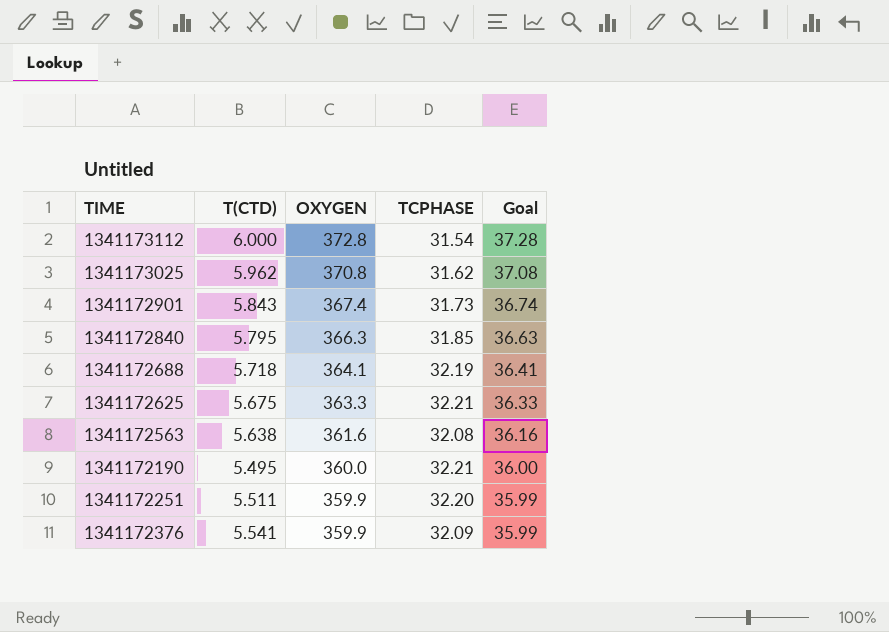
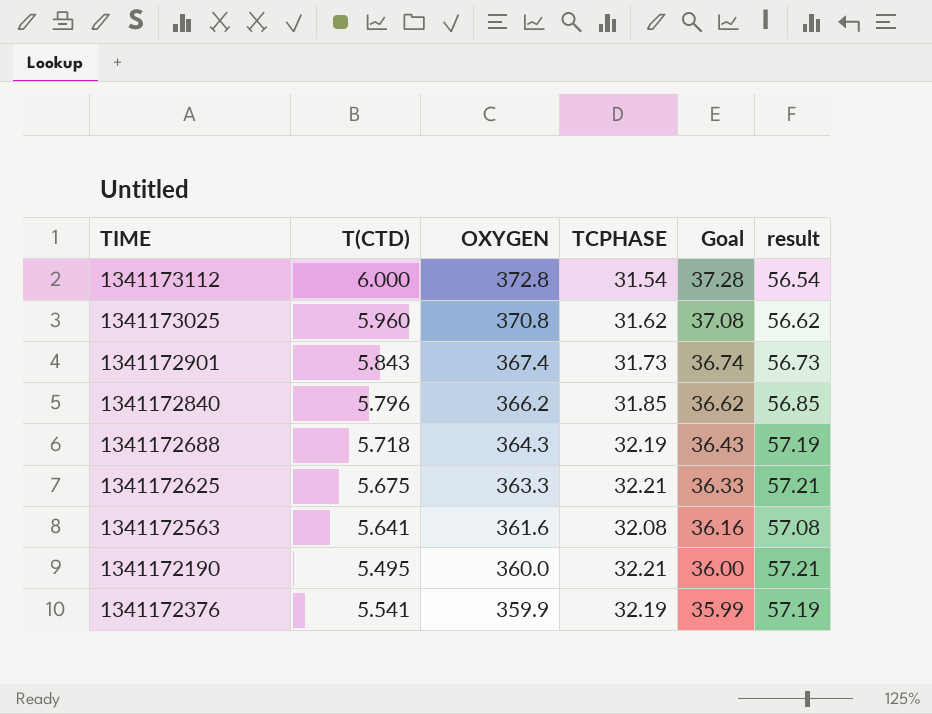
column result | formula: none -> [TCPHASE] + 25
row 1341172251: 5.511 | 359.9 | 32.20 | 35.99 -> none
1341173025 | T(CTD): 5.962 -> 5.960
1341172840 | T(CTD): 5.795 -> 5.796
1341172840 | OXYGEN: 366.3 -> 366.2
1341172840 | Goal: 36.63 -> 36.62
1341172688 | OXYGEN: 364.1 -> 364.3
1341172688 | Goal: 36.41 -> 36.43
1341172563 | T(CTD): 5.638 -> 5.641
1341172376 | TCPHASE: 32.09 -> 32.19

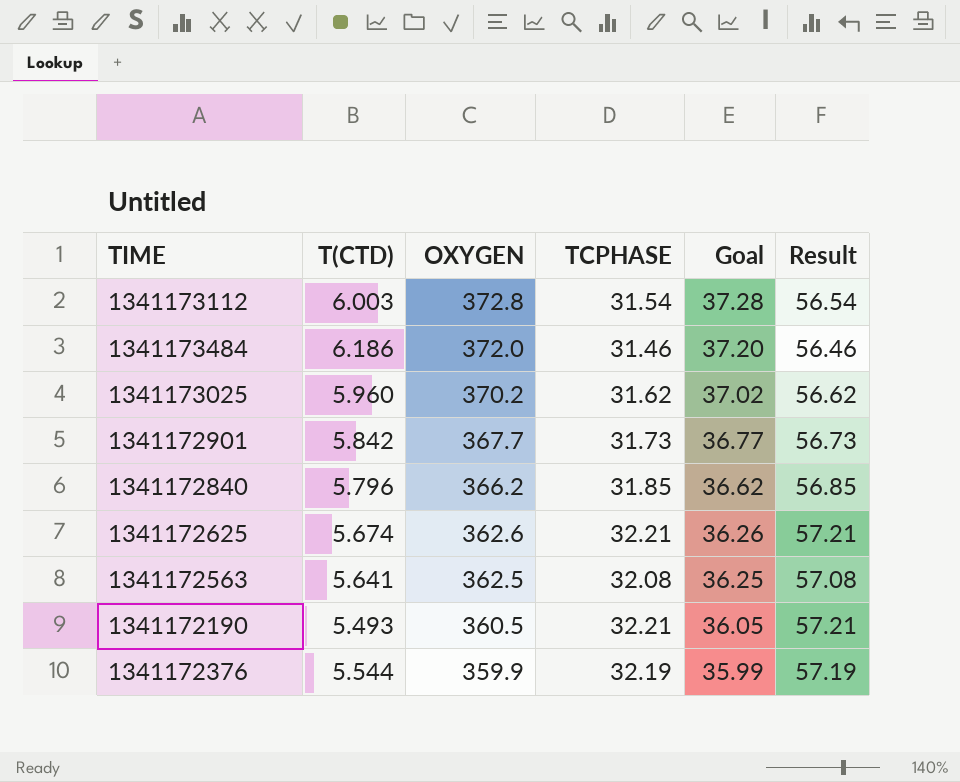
column name: result -> Result
row 1341172688: 5.718 | 364.3 | 32.19 | 36.43 | 57.19 -> none
1341173112 | T(CTD): 6.000 -> 6.003
row 1341173484: none -> 6.186 | 372.0 | 31.46 | 37.20 | 56.46
1341173025 | OXYGEN: 370.8 -> 370.2
1341173025 | Goal: 37.08 -> 37.02
1341172901 | T(CTD): 5.843 -> 5.842
1341172901 | OXYGEN: 367.4 -> 367.7
1341172901 | Goal: 36.74 -> 36.77
1341172625 | T(CTD): 5.675 -> 5.674
1341172625 | OXYGEN: 363.3 -> 362.6
1341172625 | Goal: 36.33 -> 36.26
1341172563 | OXYGEN: 361.6 -> 362.5
1341172563 | Goal: 36.16 -> 36.25
1341172190 | T(CTD): 5.495 -> 5.493
1341172190 | OXYGEN: 360.0 -> 360.5
1341172190 | Goal: 36.00 -> 36.05
1341172376 | T(CTD): 5.541 -> 5.544

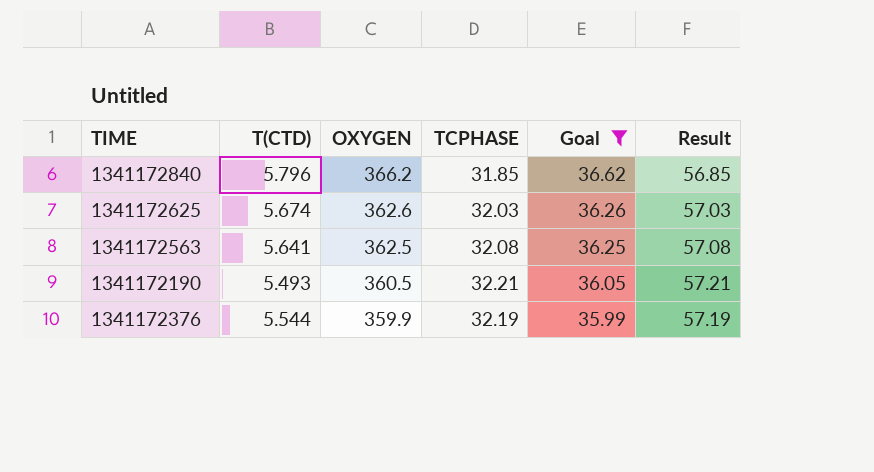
filter: none -> Goal <= 36.62
1341172625 | TCPHASE: 32.21 -> 32.03
1341172625 | Result: 57.21 -> 57.03

